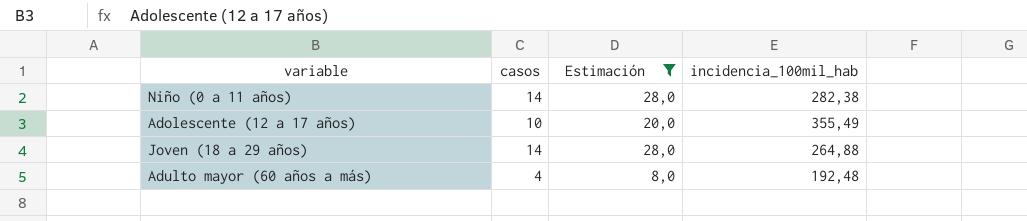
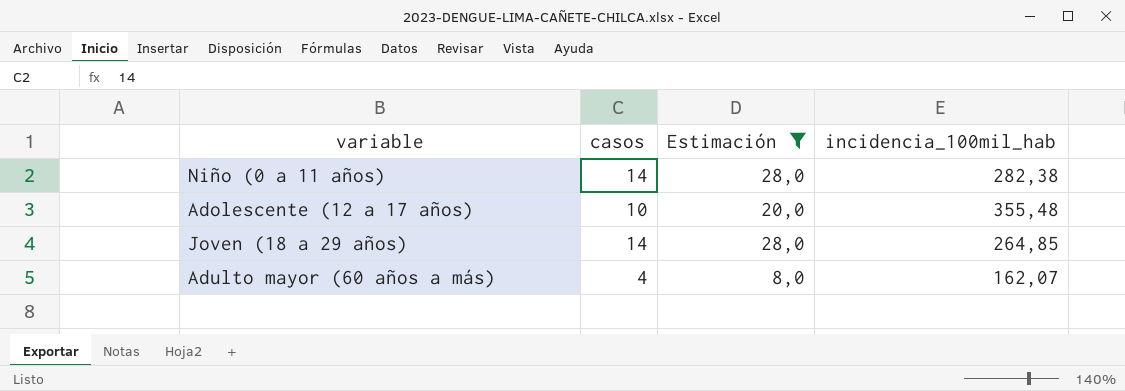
Adolescente (12 a 17 años) | incidencia_100mil_hab: 355,49 -> 355,48
Joven (18 a 29 años) | incidencia_100mil_hab: 264,88 -> 264,85
Adulto mayor (60 años a más) | incidencia_100mil_hab: 192,48 -> 162,07

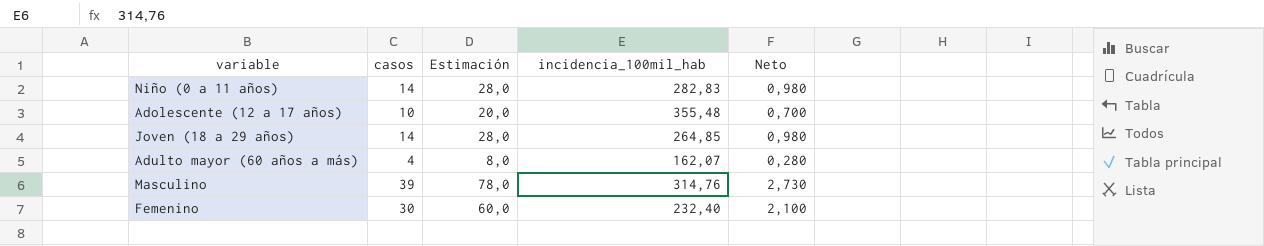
filter: Estimación <= 28,0 -> none
column Neto | formula: none -> [casos] * 0,07
Niño (0 a 11 años) | incidencia_100mil_hab: 282,38 -> 282,83

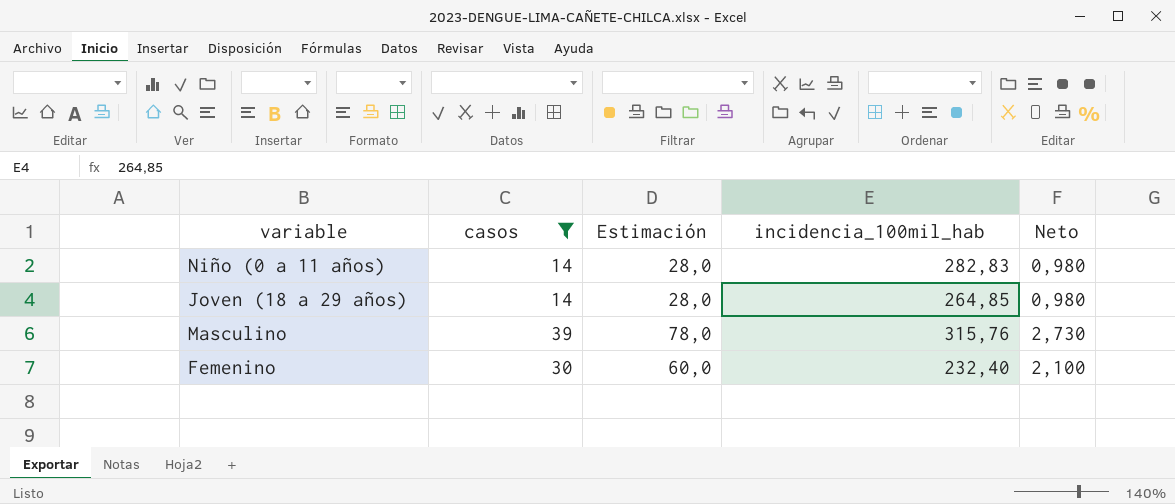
filter: none -> casos >= 14
Masculino | incidencia_100mil_hab: 314,76 -> 315,76

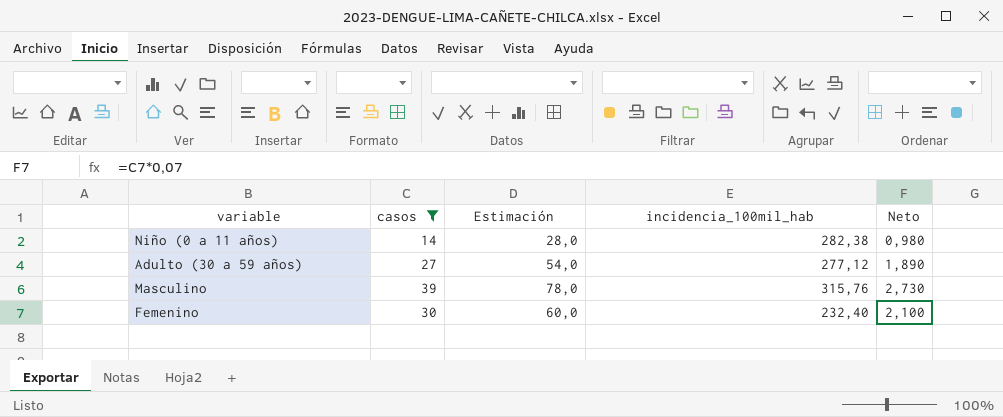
row Joven (18 a 29 años): 14 | 28,0 | 264,85 | 0,980 -> none
Niño (0 a 11 años) | incidencia_100mil_hab: 282,83 -> 282,38
row Adulto (30 a 59 años): none -> 27 | 54,0 | 277,12 | 1,890

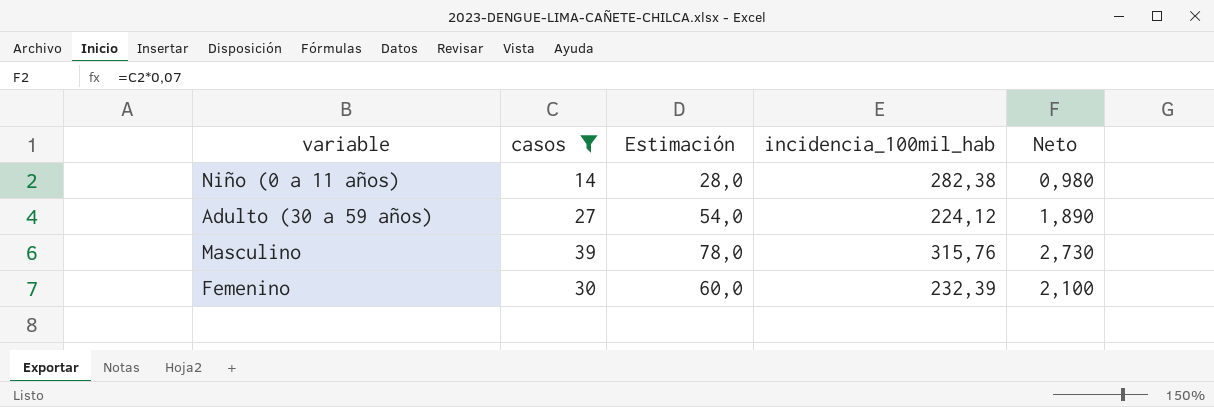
Adulto (30 a 59 años) | incidencia_100mil_hab: 277,12 -> 224,12
Femenino | incidencia_100mil_hab: 232,40 -> 232,39

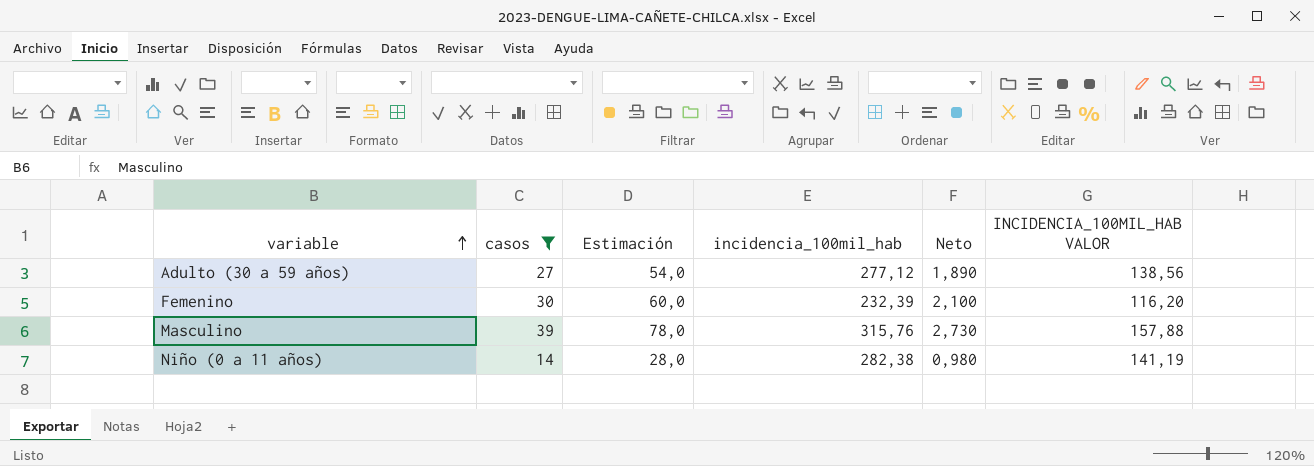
row order: none -> variable ascending
column INCIDENCIA_100MIL_HAB VALOR | formula: none -> [incidencia_100mil_hab] * 0,5
Adulto (30 a 59 años) | incidencia_100mil_hab: 224,12 -> 277,12

